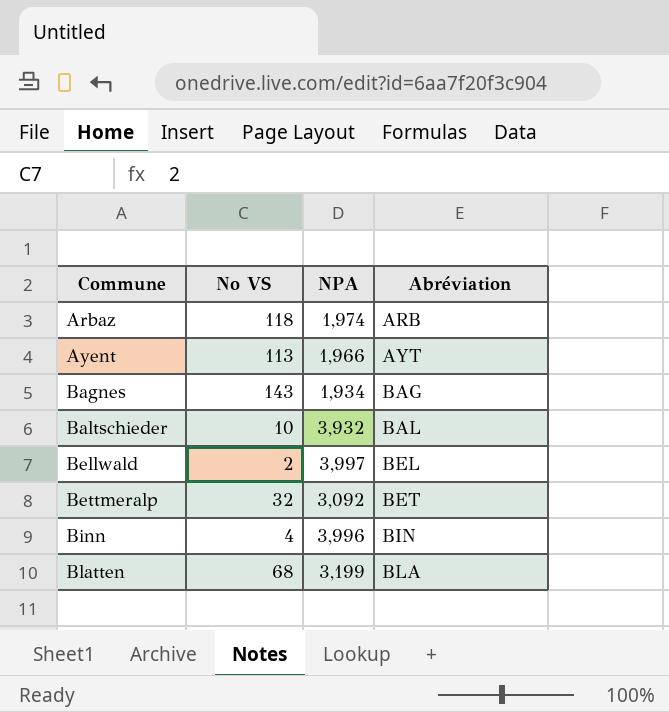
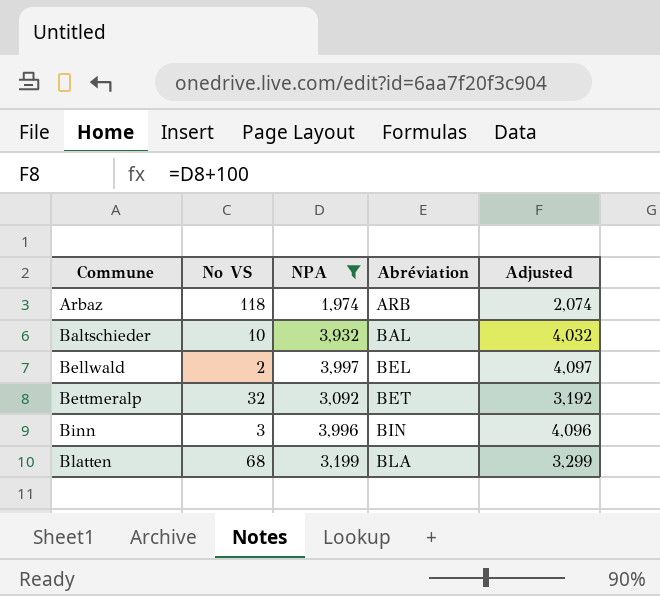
filter: none -> NPA >= 1,974
column Adjusted | formula: none -> [NPA] + 100
Binn | No VS: 4 -> 3

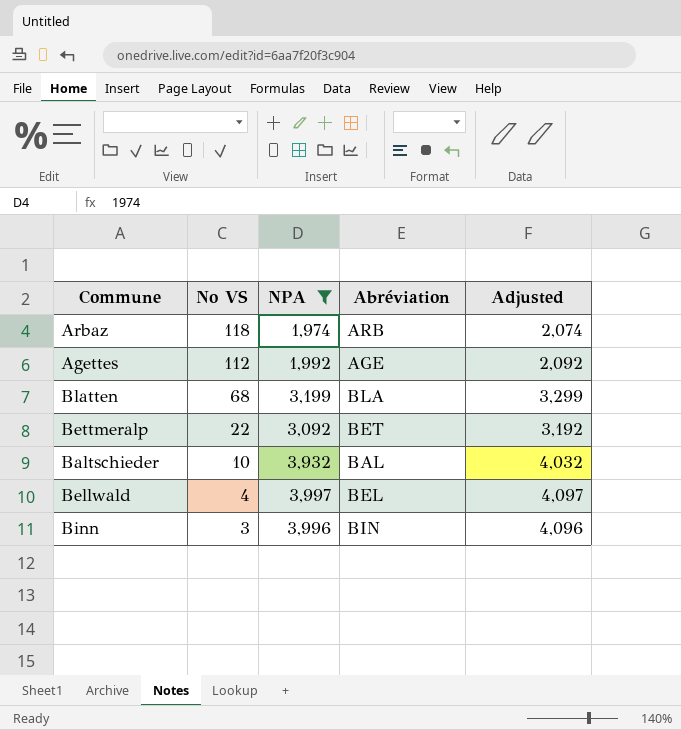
row order: Commune ascending -> No VS descending
row Agettes: none -> 112 | 1,992 | AGE | 2,092
Bettmeralp | No VS: 32 -> 22
Bellwald | No VS: 2 -> 4

